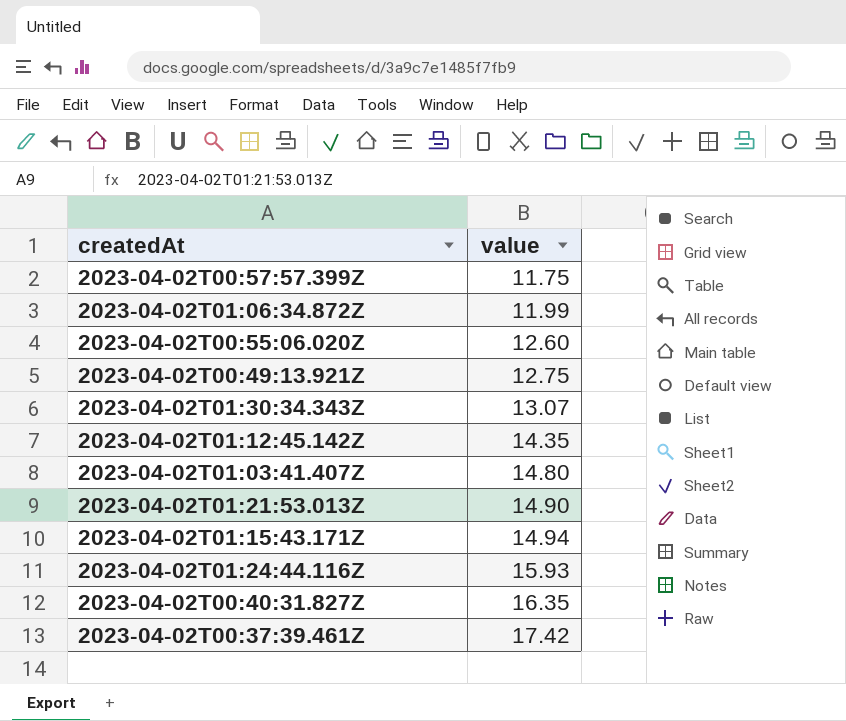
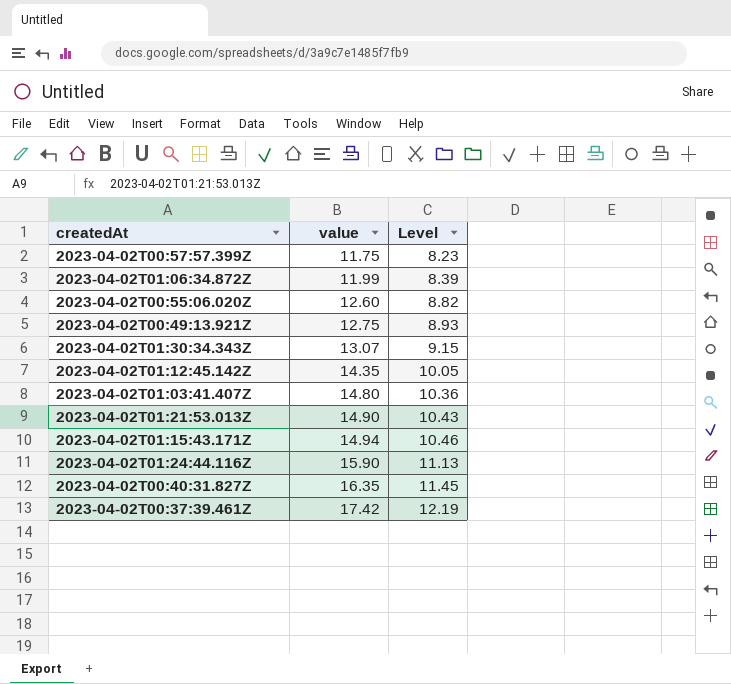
column Level | formula: none -> [value] * 0.7
2023-04-02T01:24:44.116Z | value: 15.93 -> 15.90

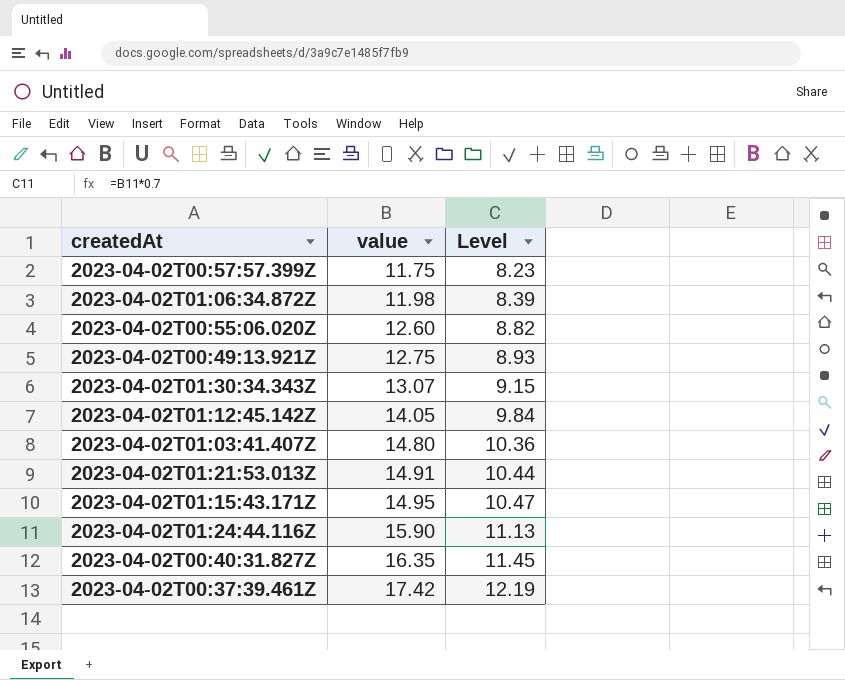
2023-04-02T01:06:34.872Z | value: 11.99 -> 11.98
2023-04-02T01:12:45.142Z | value: 14.35 -> 14.05
2023-04-02T01:12:45.142Z | Level: 10.05 -> 9.84
2023-04-02T01:21:53.013Z | value: 14.90 -> 14.91
2023-04-02T01:21:53.013Z | Level: 10.43 -> 10.44
2023-04-02T01:15:43.171Z | value: 14.94 -> 14.95
2023-04-02T01:15:43.171Z | Level: 10.46 -> 10.47

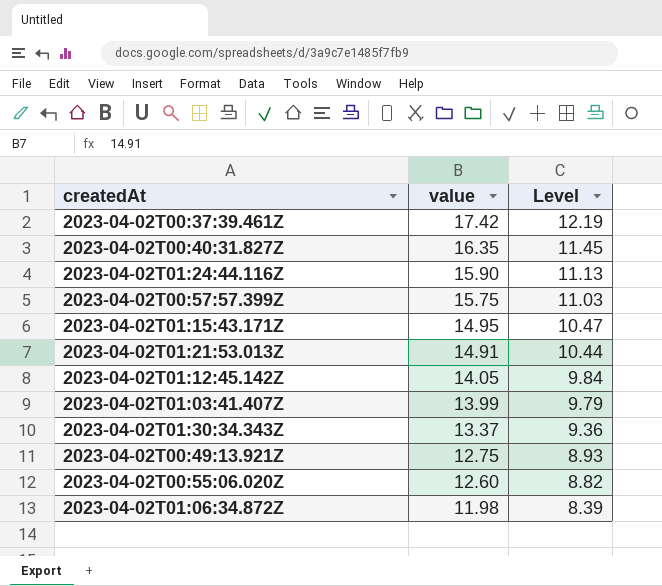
row order: value ascending -> value descending
2023-04-02T00:57:57.399Z | value: 11.75 -> 15.75
2023-04-02T00:57:57.399Z | Level: 8.23 -> 11.03
2023-04-02T01:03:41.407Z | value: 14.80 -> 13.99
2023-04-02T01:03:41.407Z | Level: 10.36 -> 9.79
2023-04-02T01:30:34.343Z | value: 13.07 -> 13.37
2023-04-02T01:30:34.343Z | Level: 9.15 -> 9.36

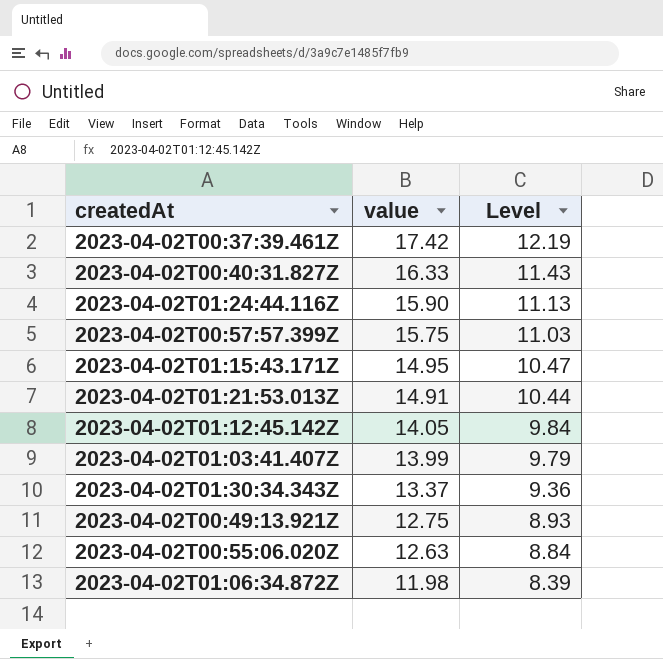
2023-04-02T00:40:31.827Z | value: 16.35 -> 16.33
2023-04-02T00:40:31.827Z | Level: 11.45 -> 11.43
2023-04-02T00:55:06.020Z | value: 12.60 -> 12.63
2023-04-02T00:55:06.020Z | Level: 8.82 -> 8.84

